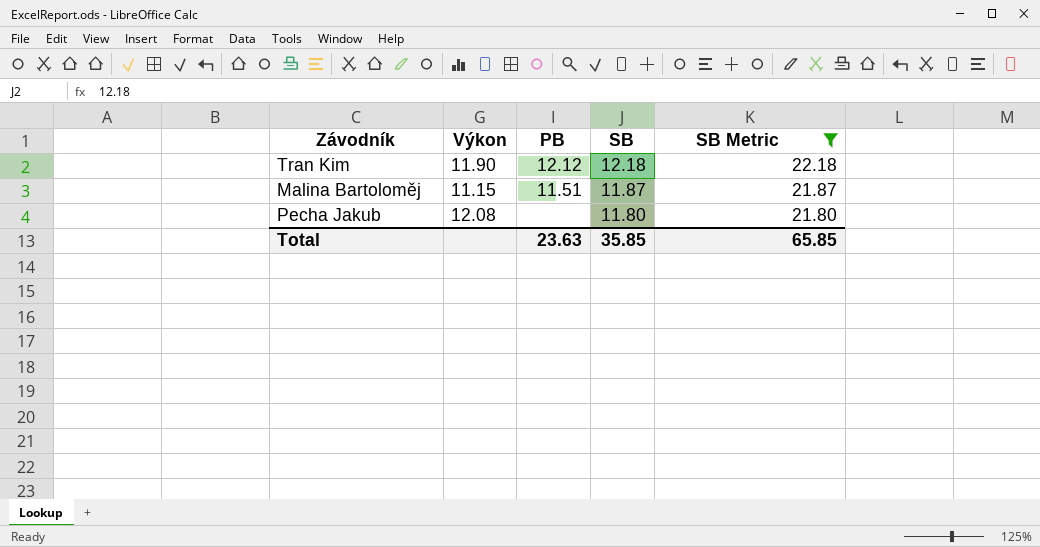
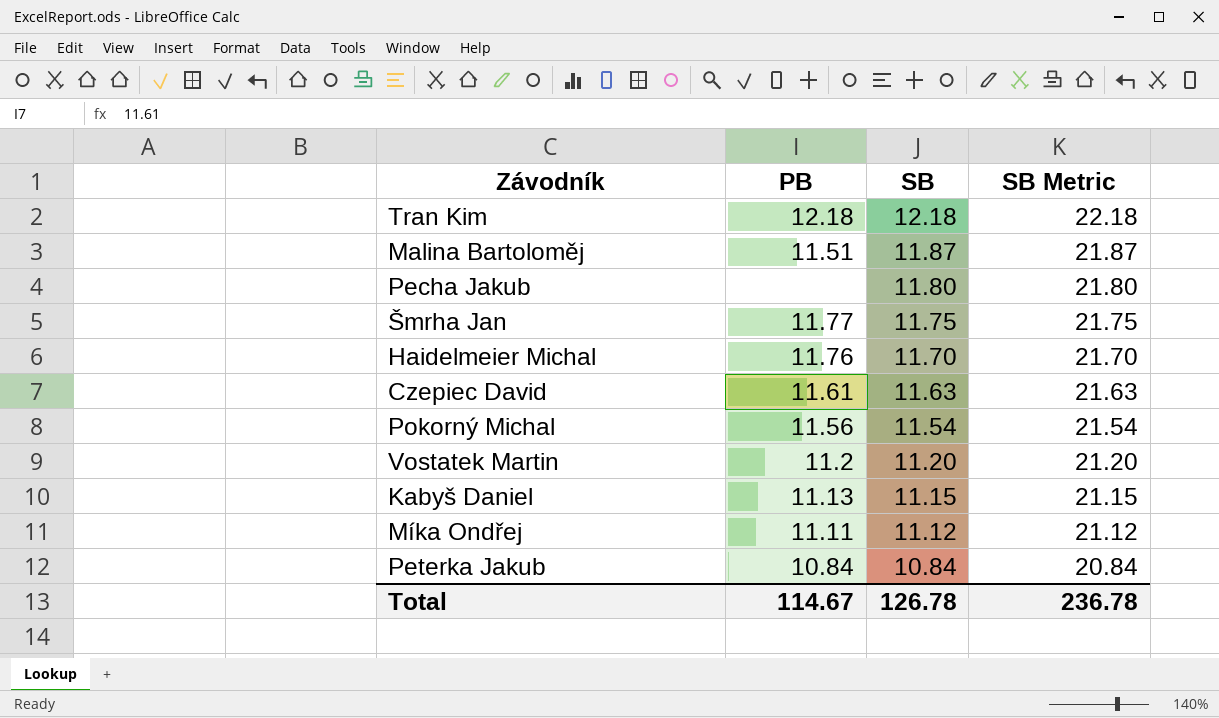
filter: SB Metric >= 21.80 -> none
column Výkon | position: 2 -> none
Tran Kim | PB: 12.12 -> 12.18
Total | PB: 23.63 -> 114.67
Total | SB: 35.85 -> 126.78
Total | SB Metric: 65.85 -> 236.78

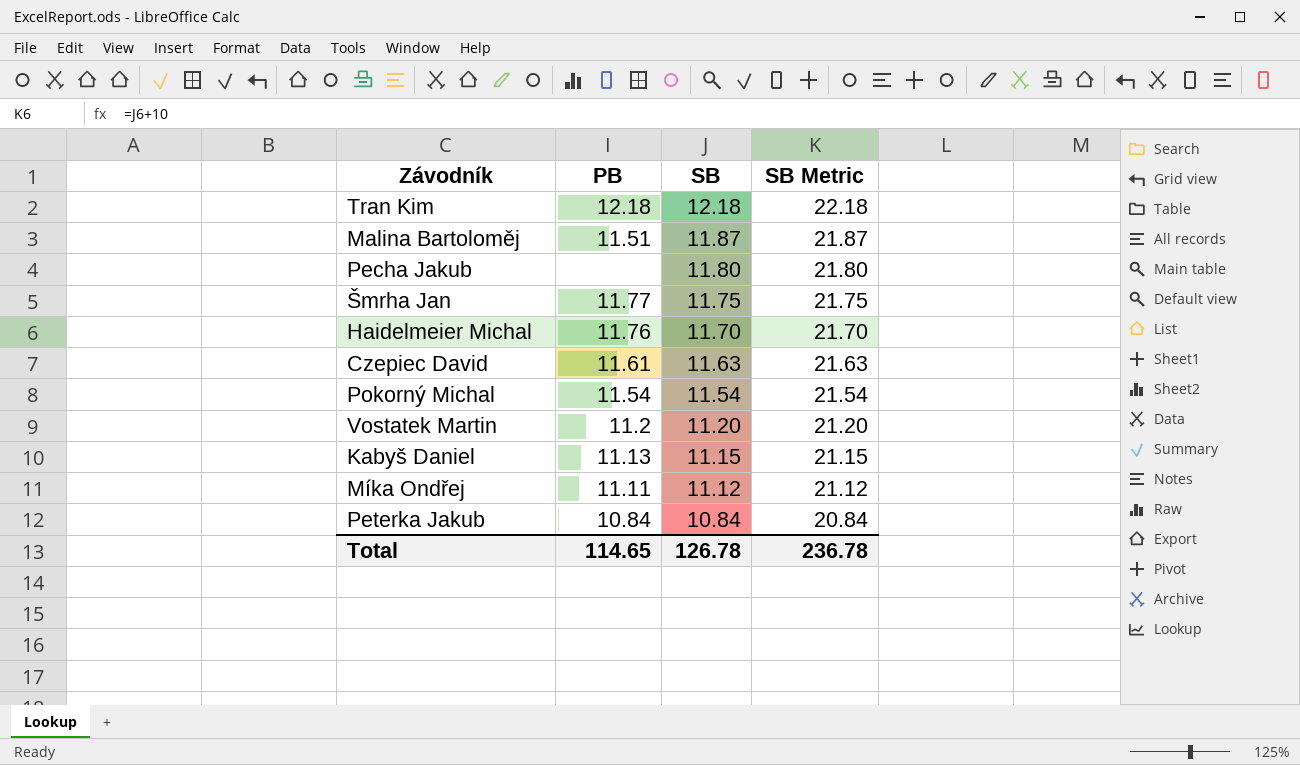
Pokorný Michal | PB: 11.56 -> 11.54
Total | PB: 114.67 -> 114.65

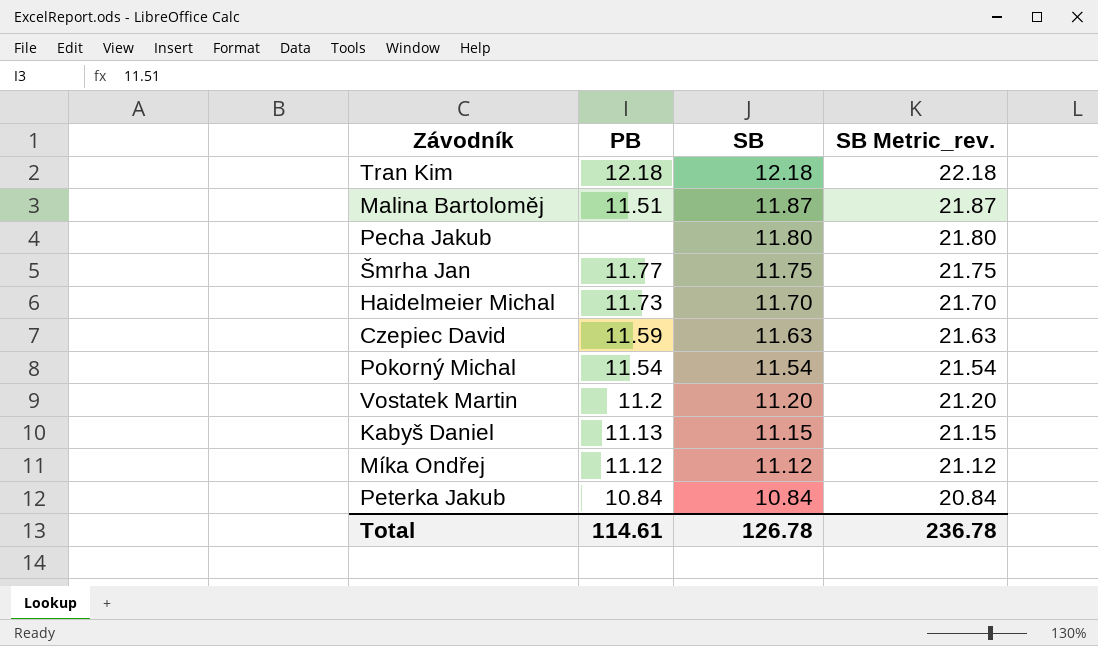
column name: SB Metric -> SB Metric_rev.
Haidelmeier Michal | PB: 11.76 -> 11.73
Czepiec David | PB: 11.61 -> 11.59
Míka Ondřej | PB: 11.11 -> 11.12
Total | PB: 114.65 -> 114.61

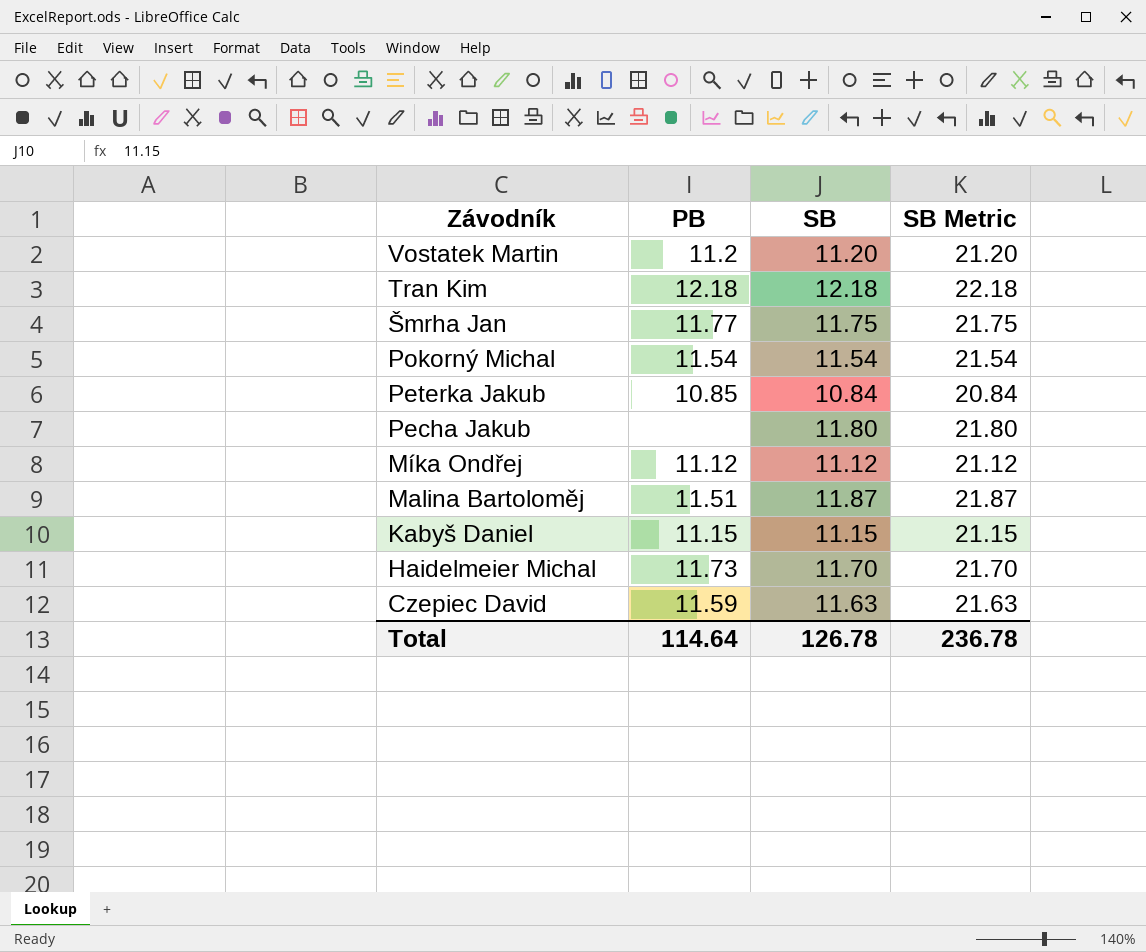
row order: SB descending -> Závodník descending
column name: SB Metric_rev. -> SB Metric
Peterka Jakub | PB: 10.84 -> 10.85
Kabyš Daniel | PB: 11.13 -> 11.15
Total | PB: 114.61 -> 114.64

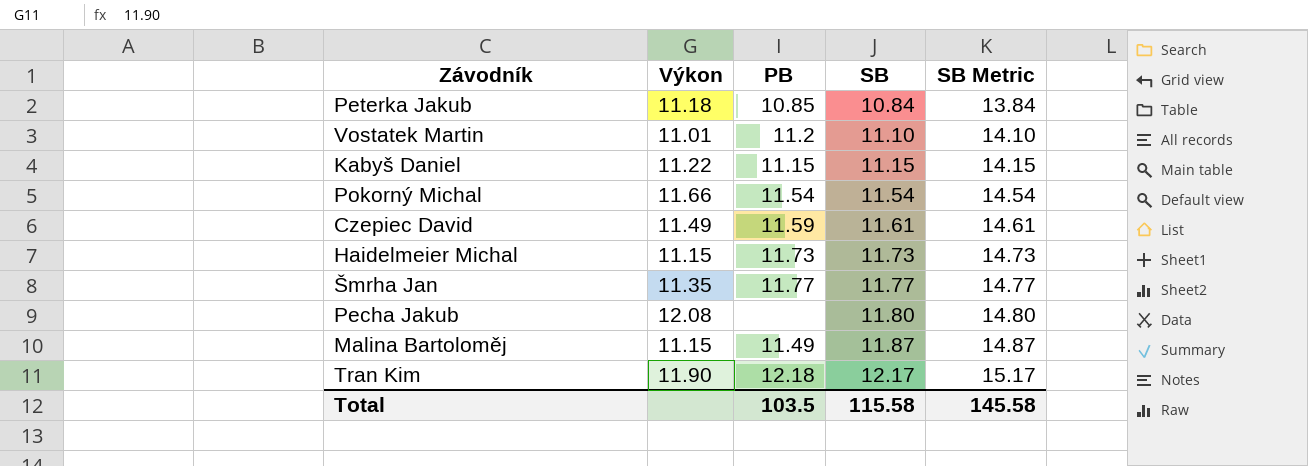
row order: Závodník descending -> SB ascending
column Výkon | position: none -> 2
column SB Metric | formula: [SB] + 10 -> [SB] + 3
row Míka Ondřej: 11.12 | 11.12 | 21.12 -> none
Vostatek Martin | SB: 11.20 -> 11.10
Czepiec David | SB: 11.63 -> 11.61
Haidelmeier Michal | SB: 11.70 -> 11.73
Šmrha Jan | SB: 11.75 -> 11.77
Malina Bartoloměj | PB: 11.51 -> 11.49
Tran Kim | SB: 12.18 -> 12.17
Total | PB: 114.64 -> 103.5
Total | SB: 126.78 -> 115.58
Total | SB Metric: 236.78 -> 145.58

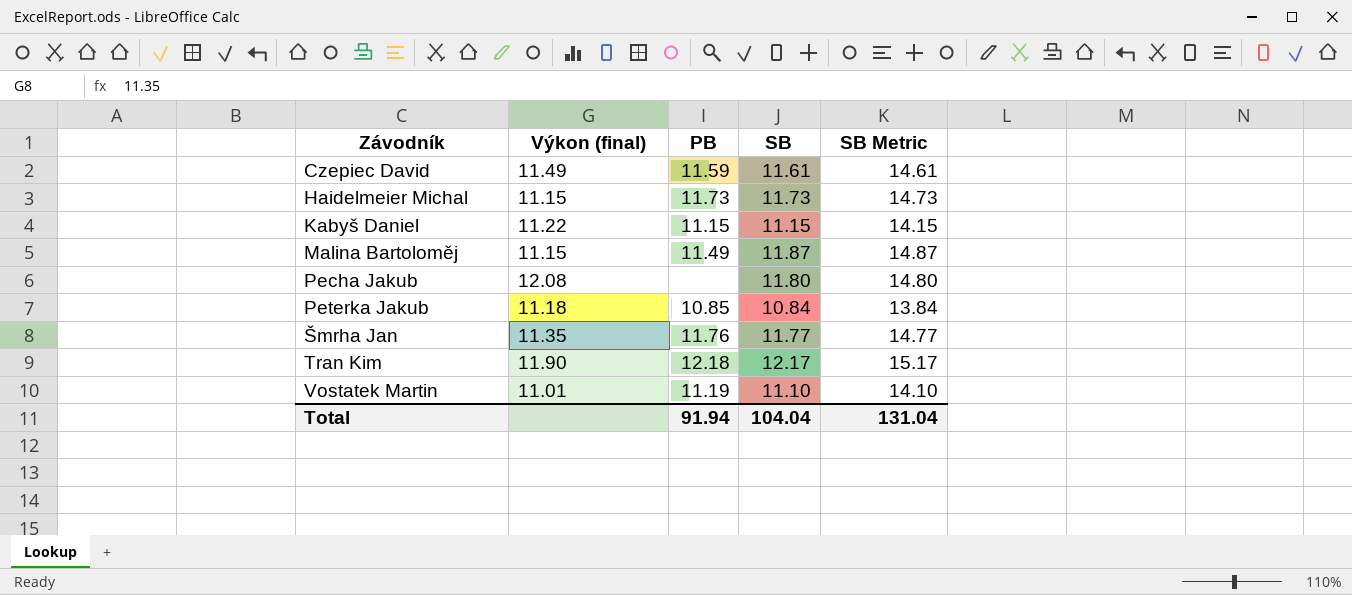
row order: SB ascending -> Závodník ascending
column name: Výkon -> Výkon (final)
row Pokorný Michal: 11.66 | 11.54 | 11.54 | 14.54 -> none
Šmrha Jan | PB: 11.77 -> 11.76
Vostatek Martin | PB: 11.2 -> 11.19
Total | PB: 103.5 -> 91.94
Total | SB: 115.58 -> 104.04
Total | SB Metric: 145.58 -> 131.04

